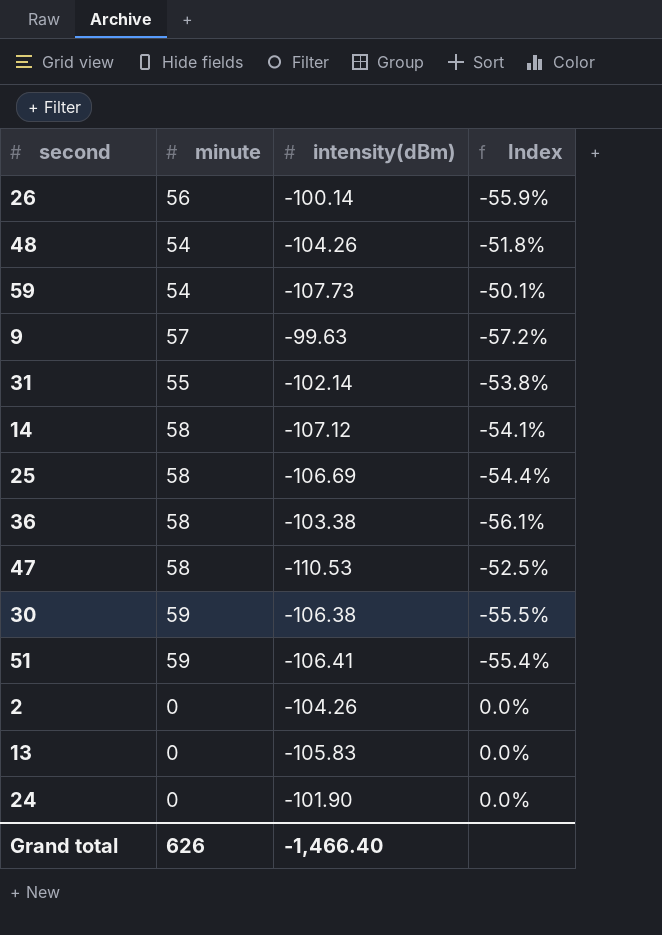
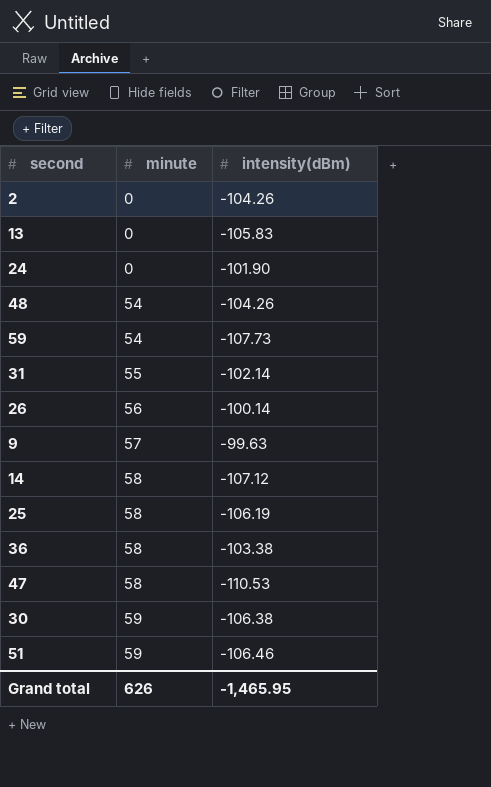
row order: none -> minute ascending
column Index | formula: [minute] / [intensity(dBm)] -> none
25 | intensity(dBm): -106.69 -> -106.19
51 | intensity(dBm): -106.41 -> -106.46
Grand total | intensity(dBm): -1,466.40 -> -1,465.95

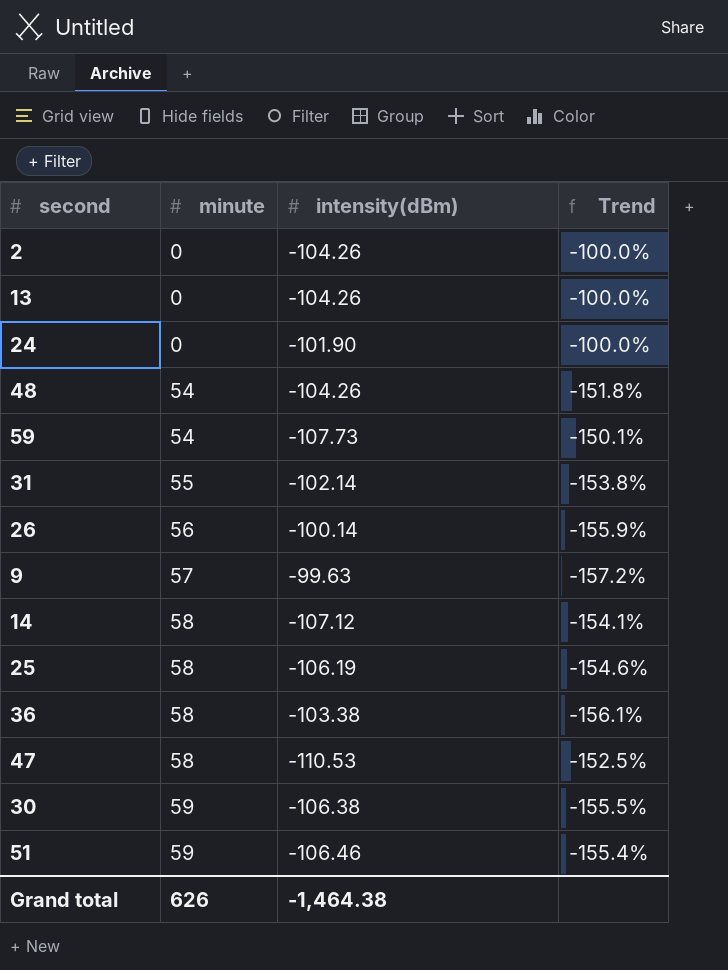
column Trend | formula: none -> ([minute] - [intensity(dBm)]) / [intensity(dBm)]
13 | intensity(dBm): -105.83 -> -104.26
Grand total | intensity(dBm): -1,465.95 -> -1,464.38

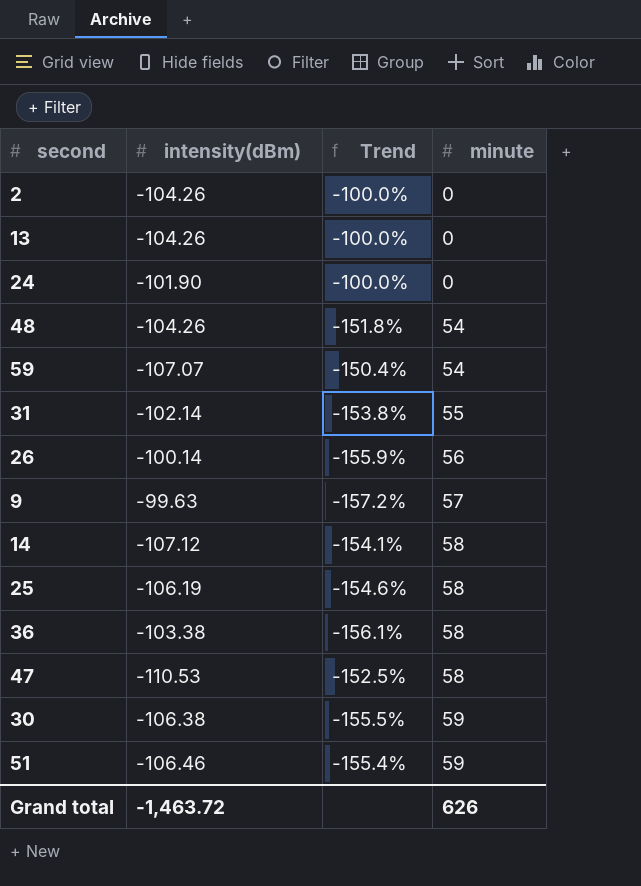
column minute | position: 2 -> 4
59 | intensity(dBm): -107.73 -> -107.07
59 | Trend: -150.1% -> -150.4%
Grand total | intensity(dBm): -1,464.38 -> -1,463.72

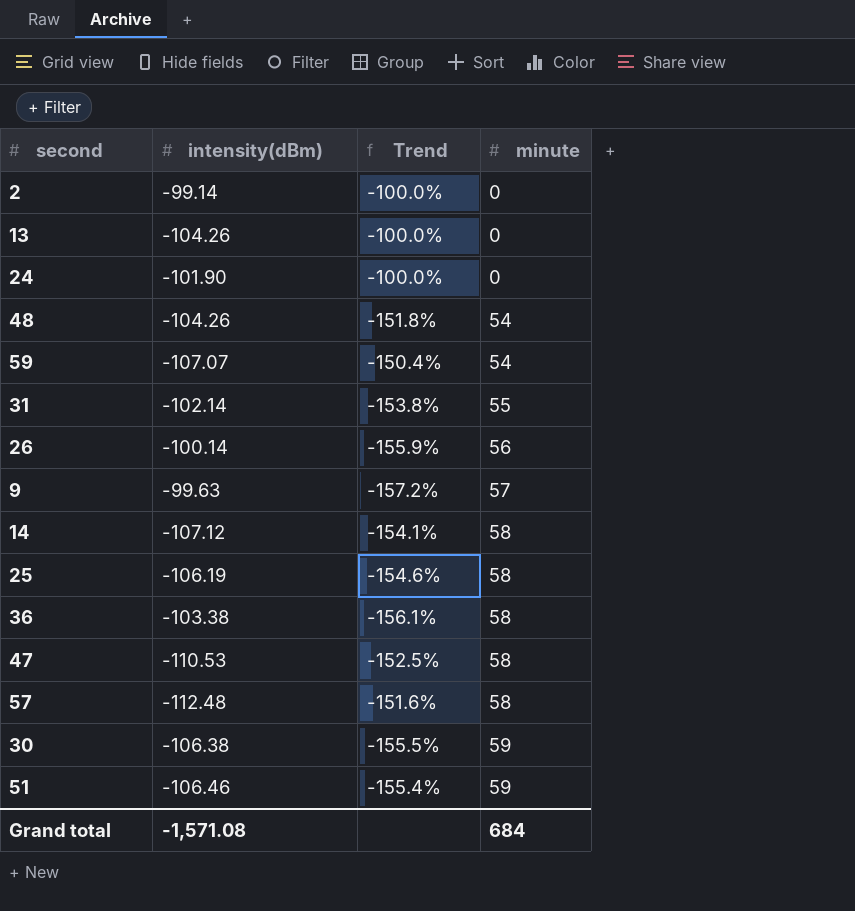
2 | intensity(dBm): -104.26 -> -99.14
row 57: none -> -112.48 | -151.6% | 58
Grand total | intensity(dBm): -1,463.72 -> -1,571.08
Grand total | minute: 626 -> 684

